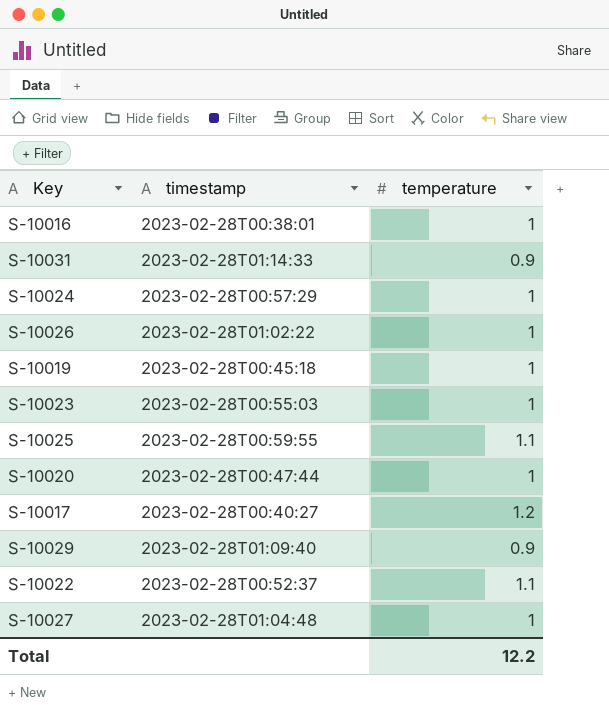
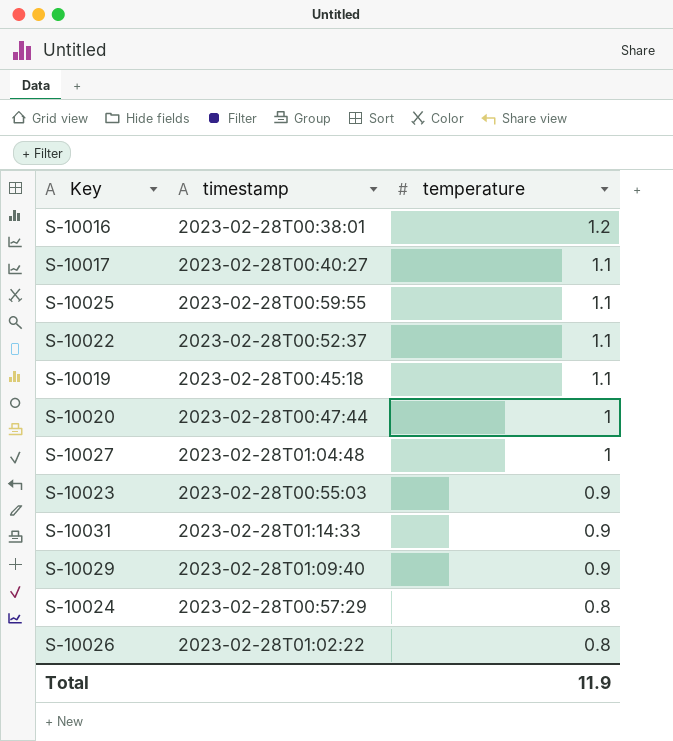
row order: none -> temperature descending
S-10016 | temperature: 1 -> 1.2
S-10017 | temperature: 1.2 -> 1.1
S-10019 | temperature: 1 -> 1.1
S-10023 | temperature: 1 -> 0.9
S-10024 | temperature: 1 -> 0.8
S-10026 | temperature: 1 -> 0.8
Total | temperature: 12.2 -> 11.9

